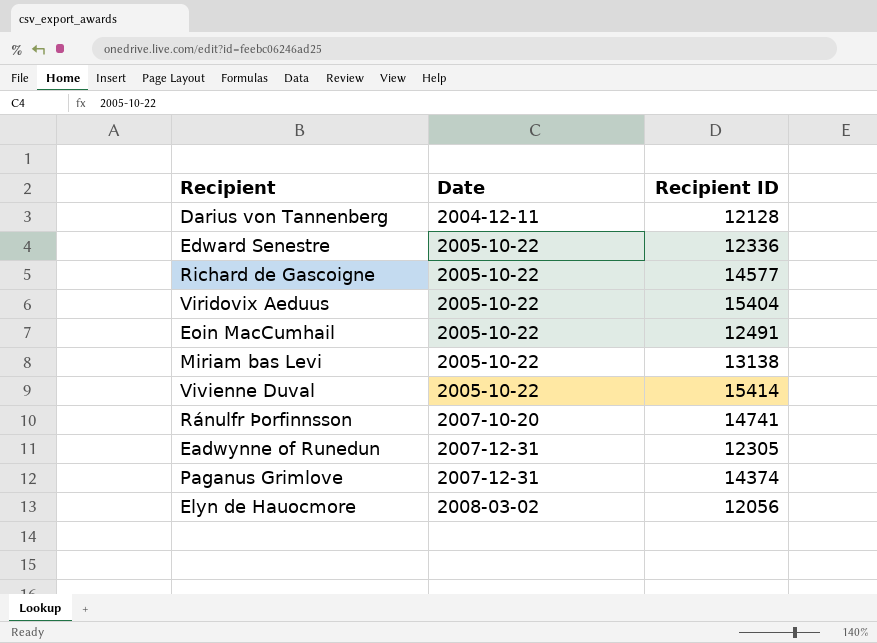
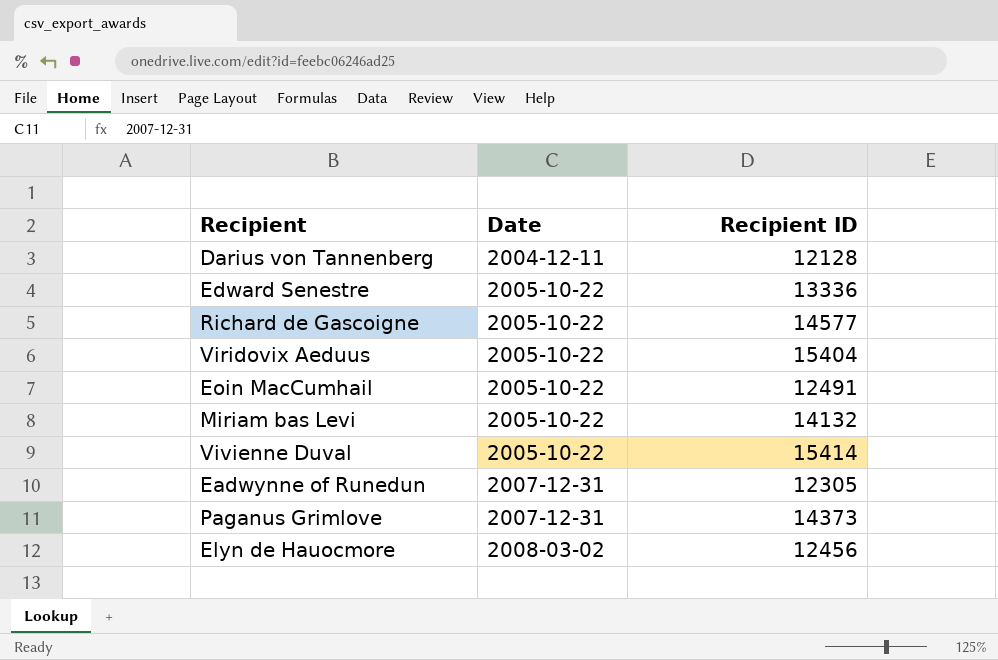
row Ránulfr Þorfinnsson: 2007-10-20 | 14741 -> none
Edward Senestre | Recipient ID: 12336 -> 13336
Miriam bas Levi | Recipient ID: 13138 -> 14132
Paganus Grimlove | Recipient ID: 14374 -> 14373
Elyn de Hauocmore | Recipient ID: 12056 -> 12456

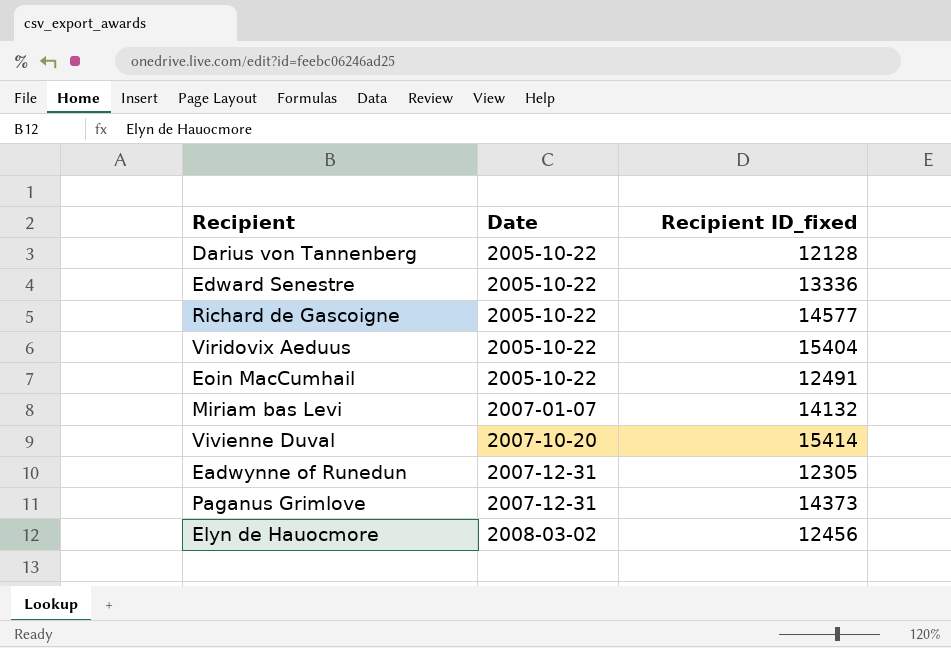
column name: Recipient ID -> Recipient ID_fixed
Darius von Tannenberg | Date: 2004-12-11 -> 2005-10-22
Miriam bas Levi | Date: 2005-10-22 -> 2007-01-07
Vivienne Duval | Date: 2005-10-22 -> 2007-10-20

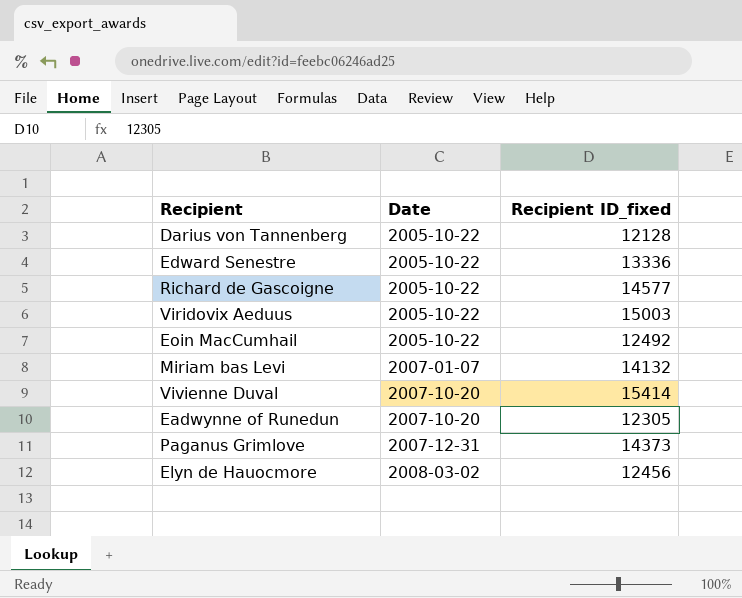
Viridovix Aeduus | Recipient ID_fixed: 15404 -> 15003
Eoin MacCumhail | Recipient ID_fixed: 12491 -> 12492
Eadwynne of Runedun | Date: 2007-12-31 -> 2007-10-20

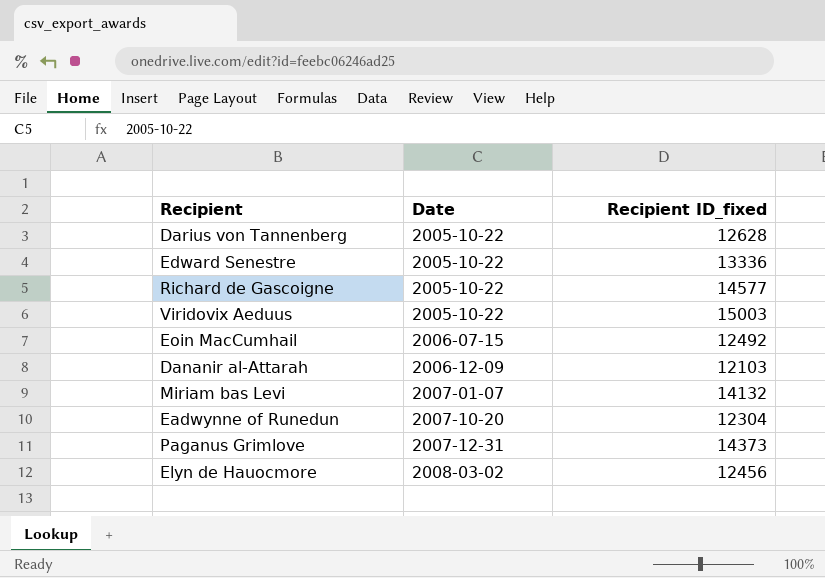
row Vivienne Duval: 2007-10-20 | 15414 -> none
Darius von Tannenberg | Recipient ID_fixed: 12128 -> 12628
Eoin MacCumhail | Date: 2005-10-22 -> 2006-07-15
row Dananir al-Attarah: none -> 2006-12-09 | 12103
Eadwynne of Runedun | Recipient ID_fixed: 12305 -> 12304

